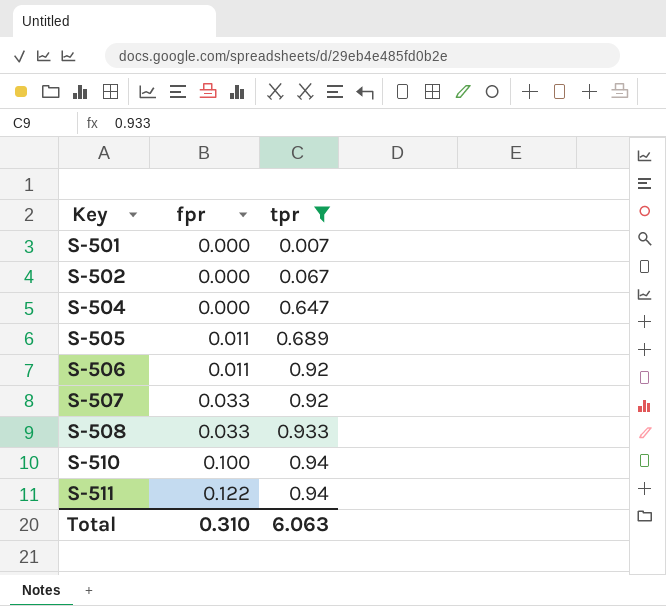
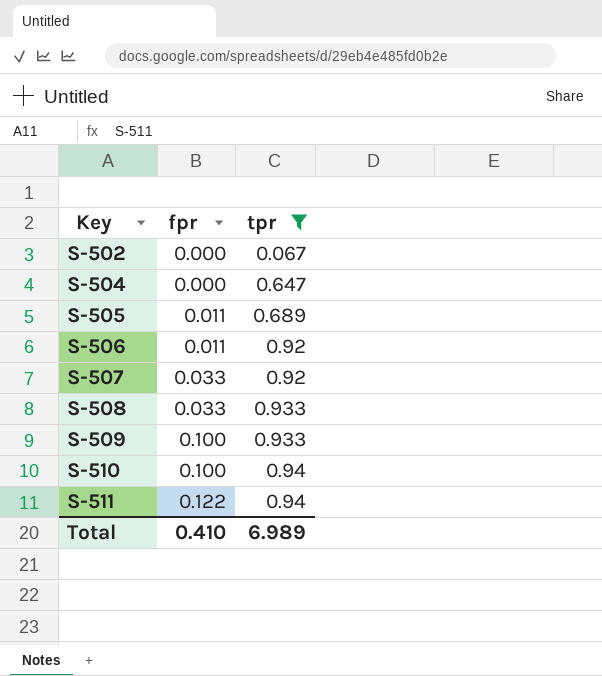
row S-501: 0.000 | 0.007 -> none
row S-509: none -> 0.100 | 0.933
Total | fpr: 0.310 -> 0.410
Total | tpr: 6.063 -> 6.989

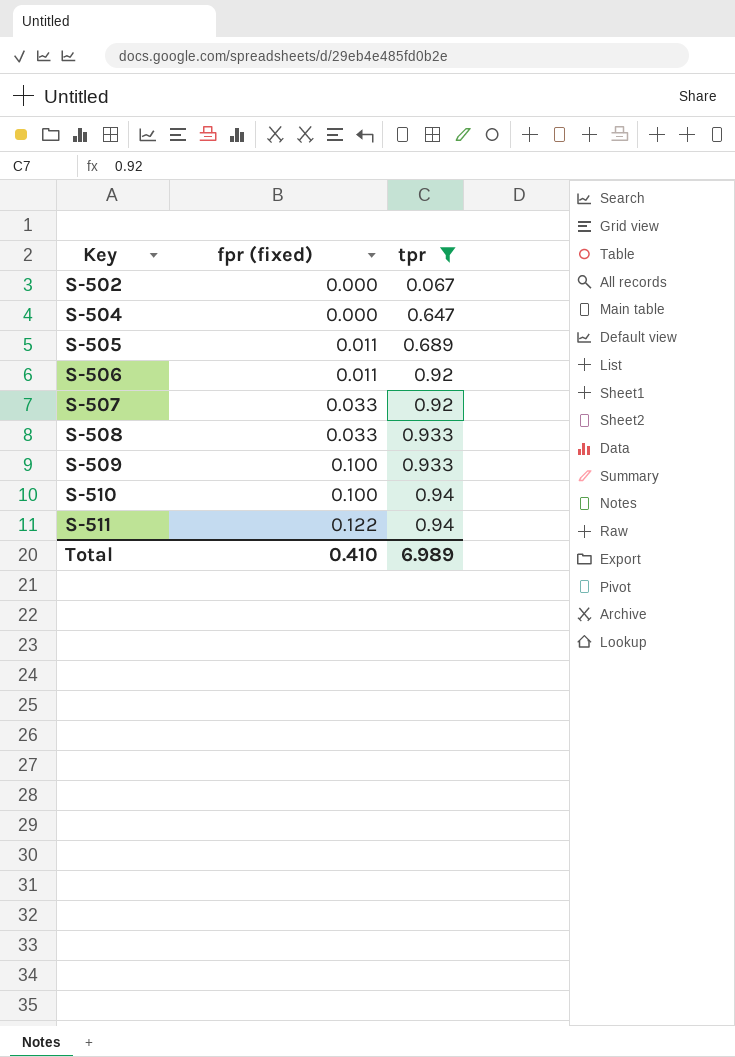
column name: fpr -> fpr (fixed)

